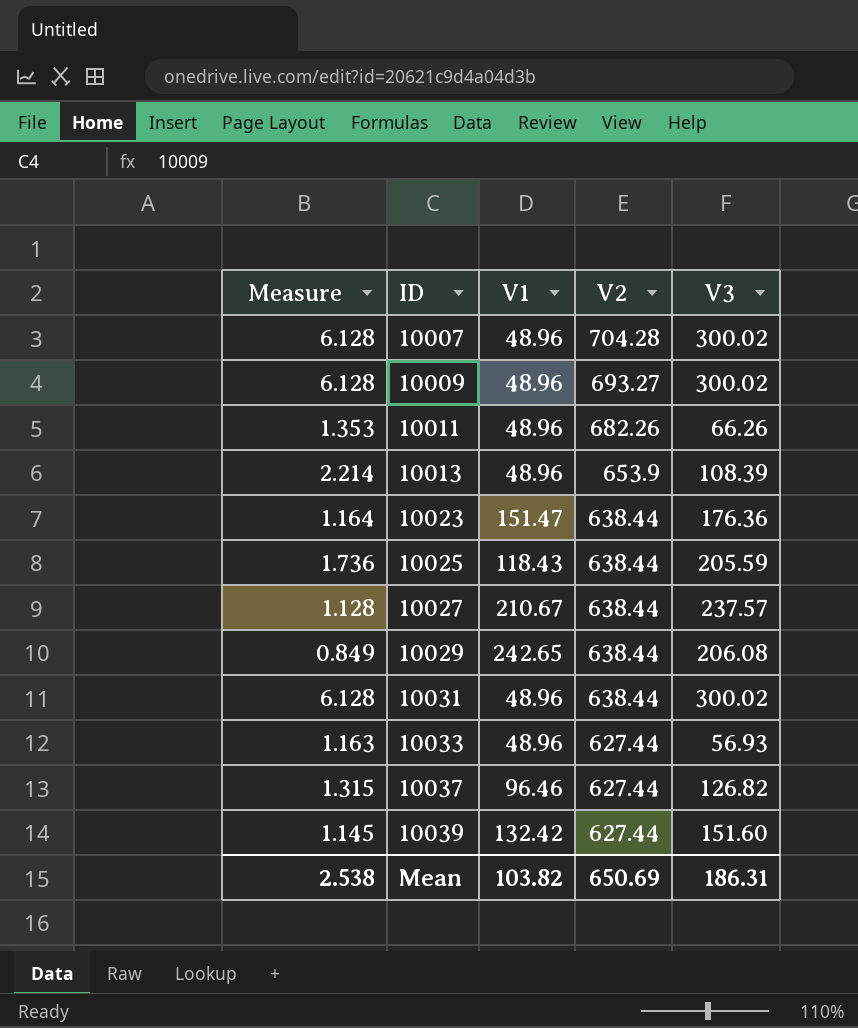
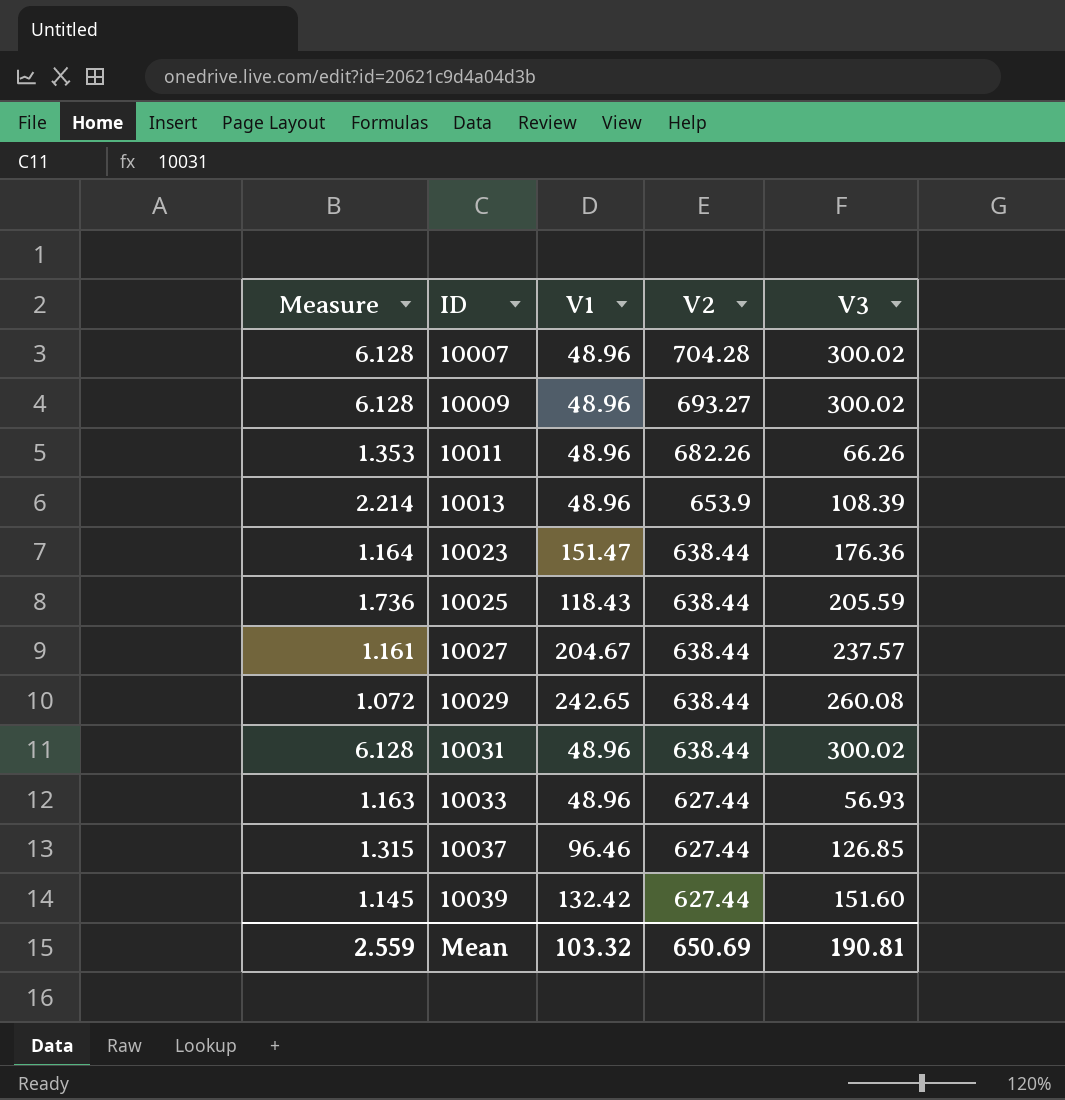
10027 | Measure: 1.128 -> 1.161
10027 | V1: 210.67 -> 204.67
10029 | Measure: 0.849 -> 1.072
10029 | V3: 206.08 -> 260.08
10037 | V3: 126.82 -> 126.85
Mean | Measure: 2.538 -> 2.559
Mean | V1: 103.82 -> 103.32
Mean | V3: 186.31 -> 190.81

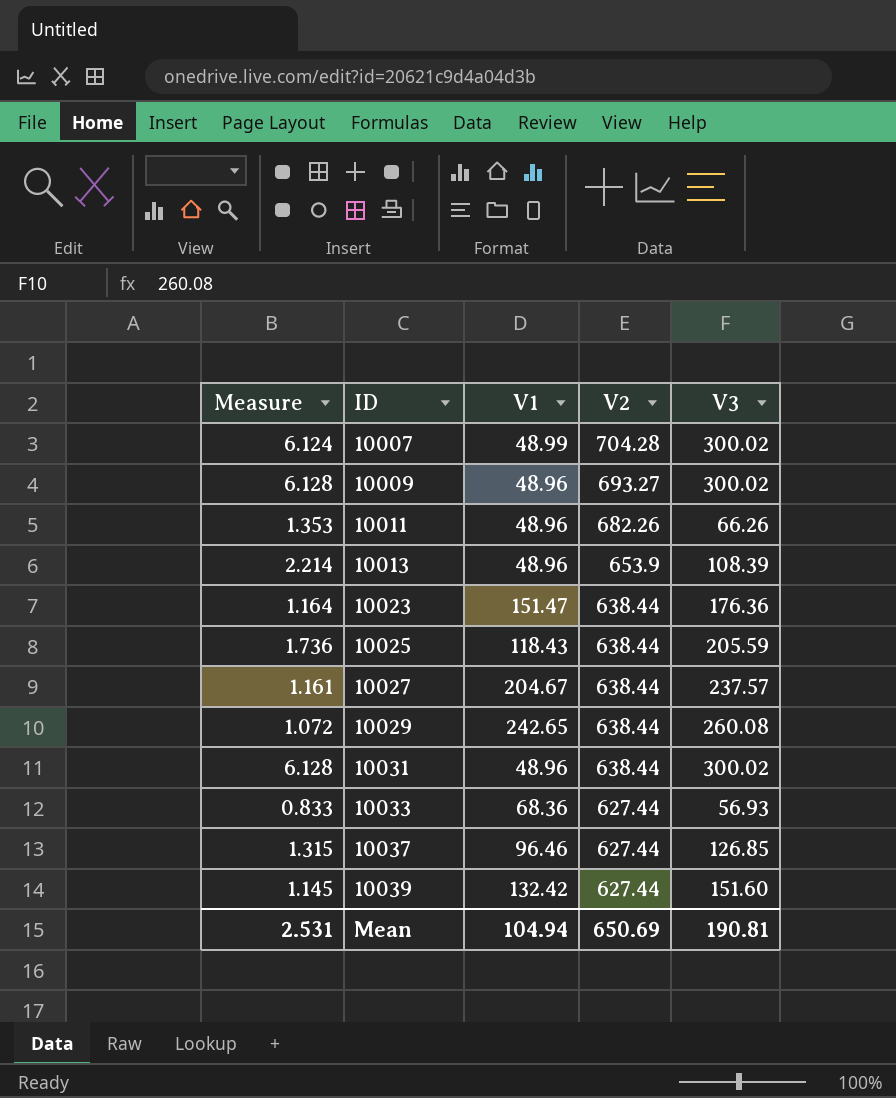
10007 | Measure: 6.128 -> 6.124
10007 | V1: 48.96 -> 48.99
10033 | Measure: 1.163 -> 0.833
10033 | V1: 48.96 -> 68.36
Mean | Measure: 2.559 -> 2.531
Mean | V1: 103.32 -> 104.94

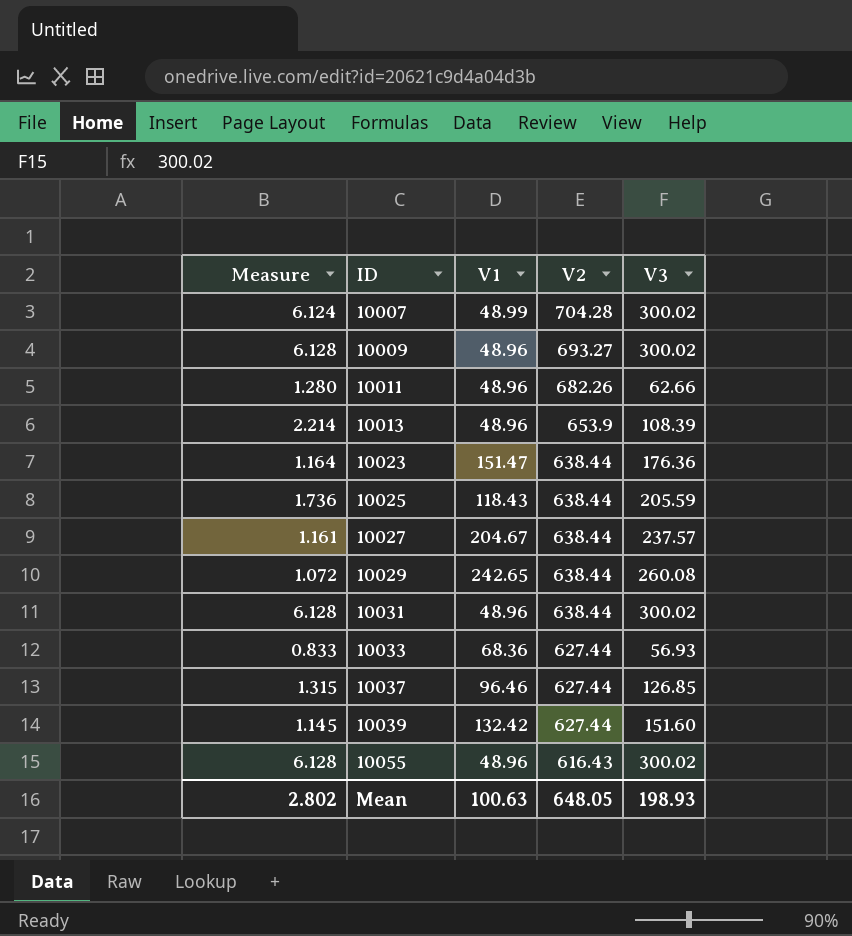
10011 | Measure: 1.353 -> 1.280
10011 | V3: 66.26 -> 62.66
row 10055: none -> 6.128 | 48.96 | 616.43 | 300.02
Mean | Measure: 2.531 -> 2.802
Mean | V1: 104.94 -> 100.63
Mean | V2: 650.69 -> 648.05
Mean | V3: 190.81 -> 198.93

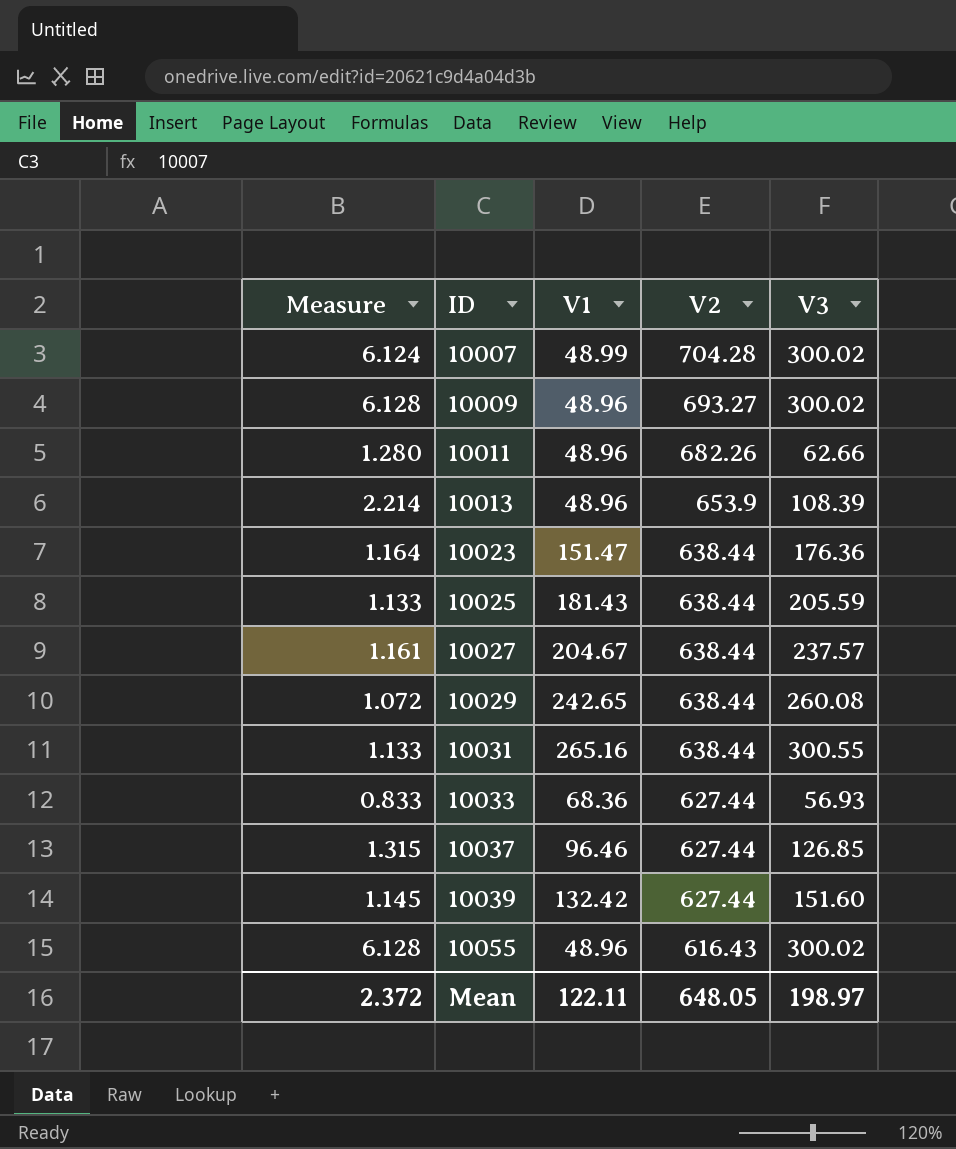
10025 | Measure: 1.736 -> 1.133
10025 | V1: 118.43 -> 181.43
10031 | Measure: 6.128 -> 1.133
10031 | V1: 48.96 -> 265.16
10031 | V3: 300.02 -> 300.55
Mean | Measure: 2.802 -> 2.372
Mean | V1: 100.63 -> 122.11
Mean | V3: 198.93 -> 198.97

